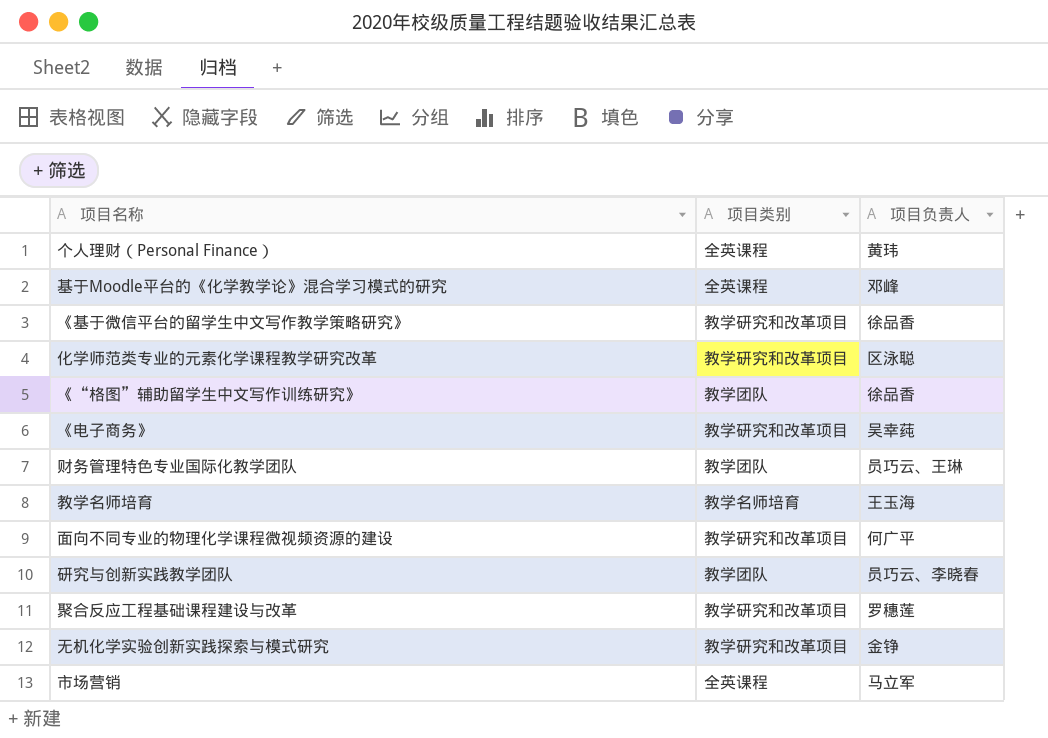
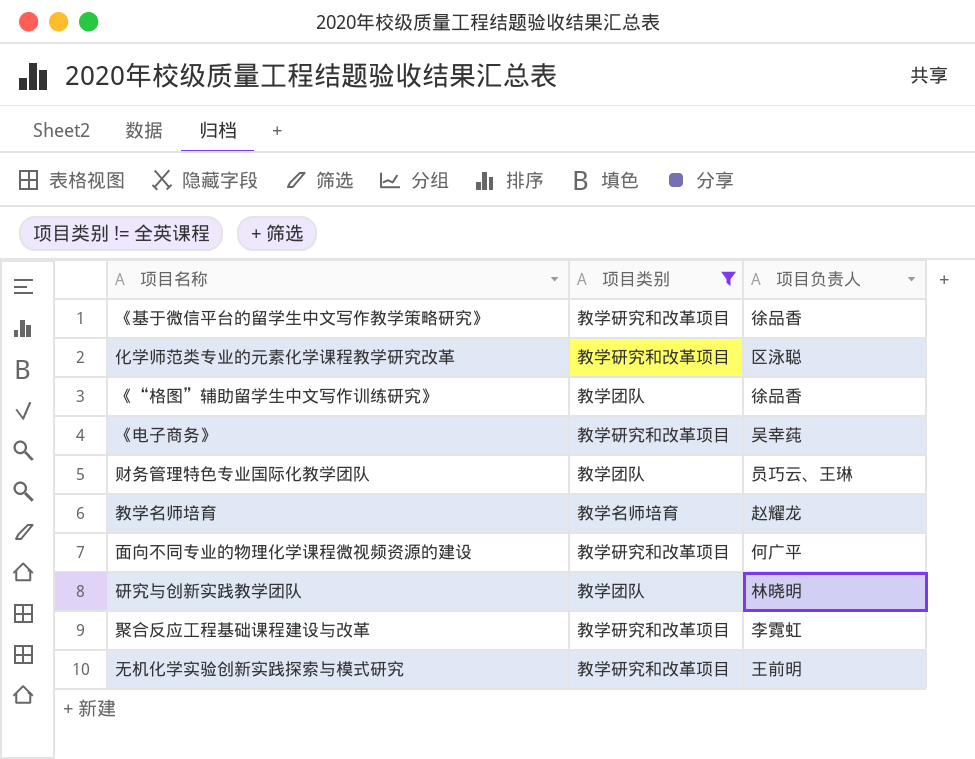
filter: none -> 项目类别 != 全英课程
教学名师培育 | 项目负责人: 王玉海 -> 赵耀龙
研究与创新实践教学团队 | 项目负责人: 员巧云、李晓春 -> 林晓明
聚合反应工程基础课程建设与改革 | 项目负责人: 罗穗莲 -> 李霓虹
无机化学实验创新实践探索与模式研究 | 项目负责人: 金铮 -> 王前明

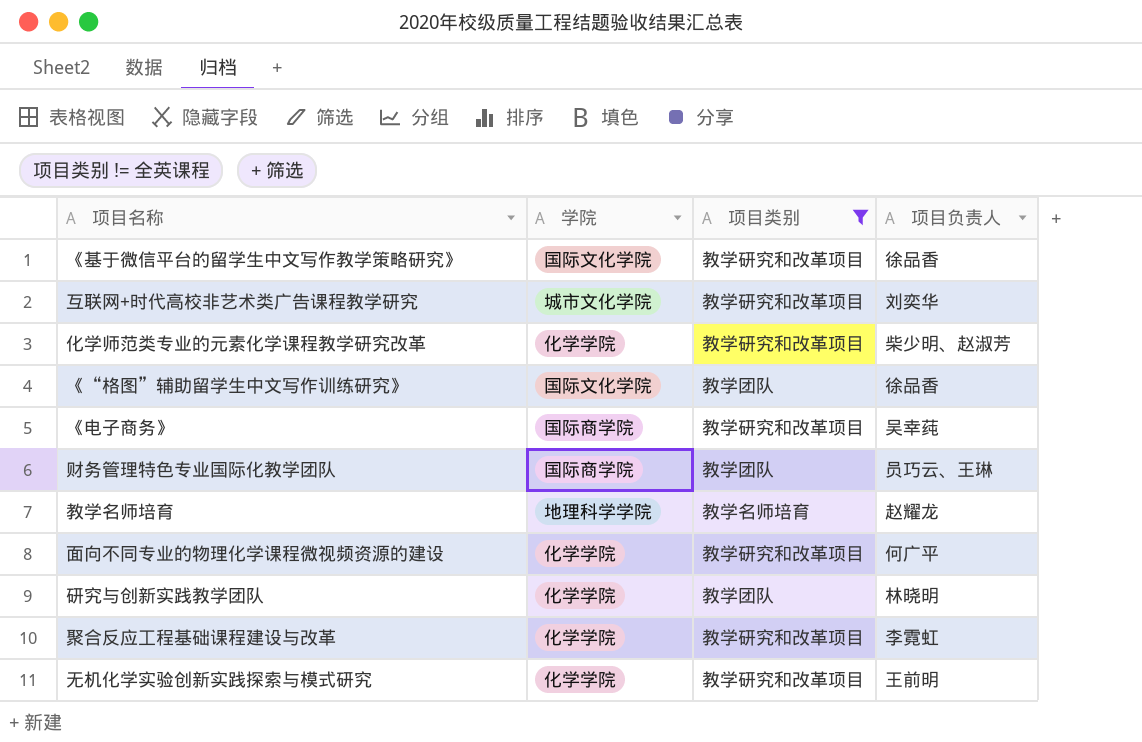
column 学院 | position: none -> 2
row 互联网+时代高校非艺术类广告课程教学研究: none -> 城市文化学院 | 教学研究和改革项目 | 刘奕华
化学师范类专业的元素化学课程教学研究改革 | 项目负责人: 区泳聪 -> 柴少明、赵淑芳

